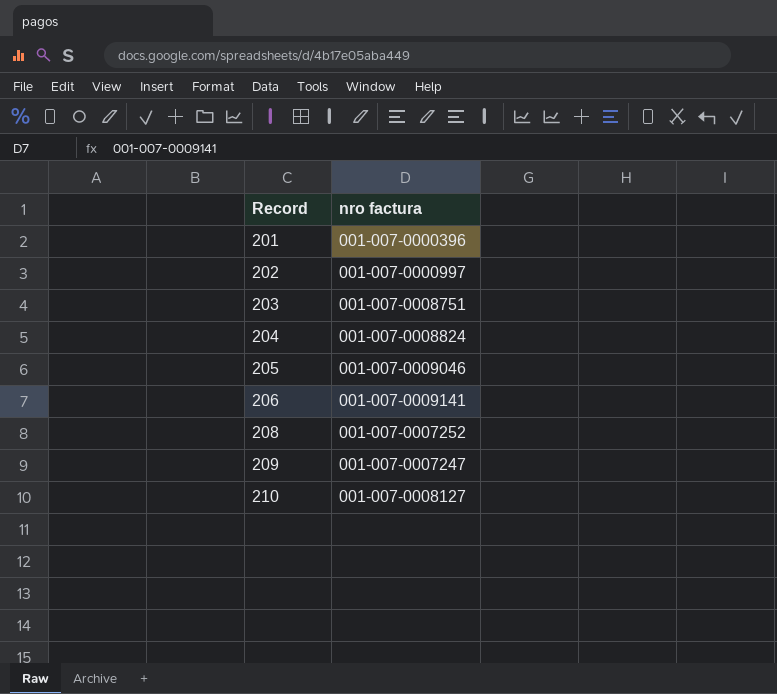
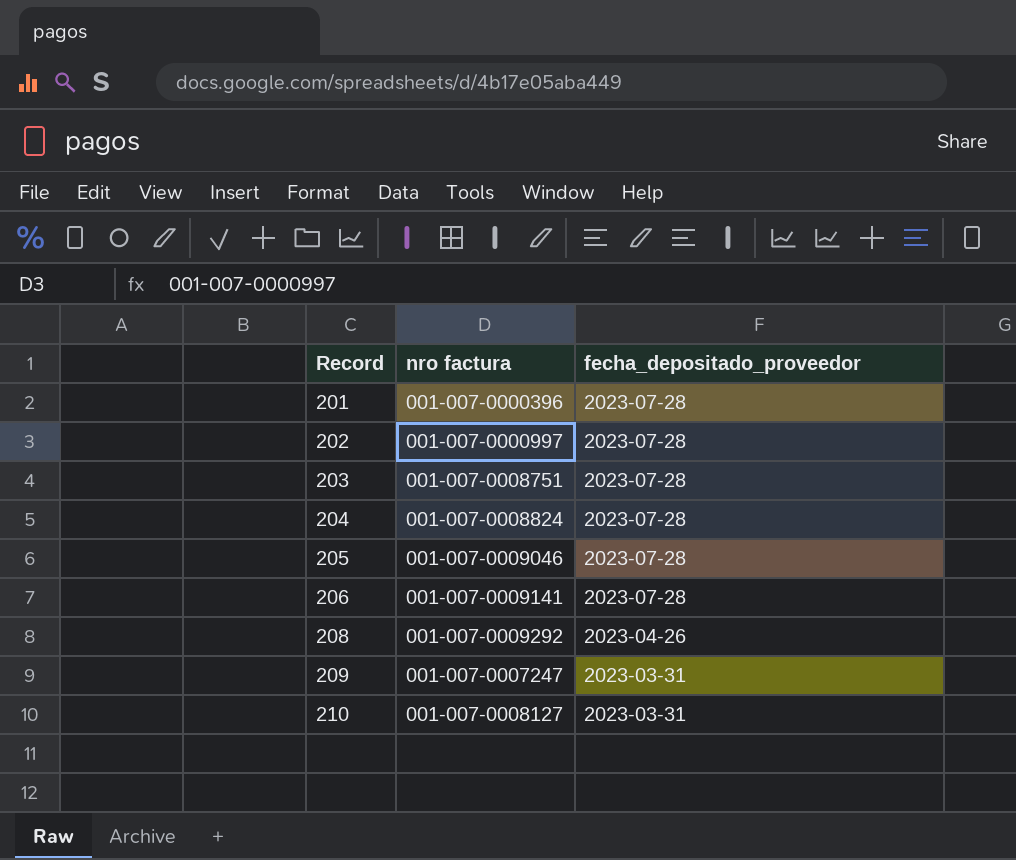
column fecha_depositado_proveedor | position: none -> 3
208 | nro factura: 001-007-0007252 -> 001-007-0009292

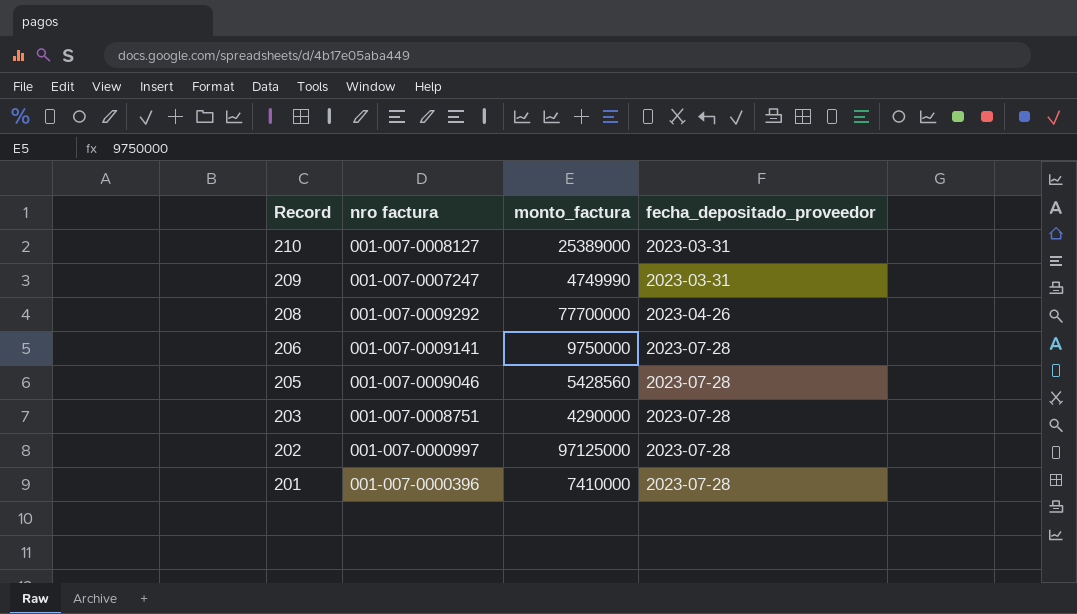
row order: Record ascending -> Record descending
column monto_factura | position: none -> 3
row 204: 001-007-0008824 | 2023-07-28 -> none

